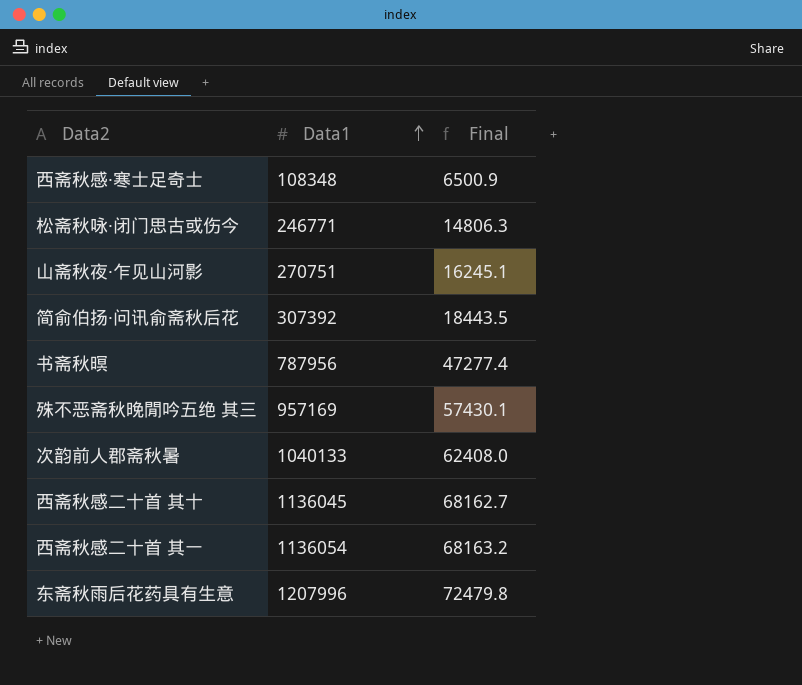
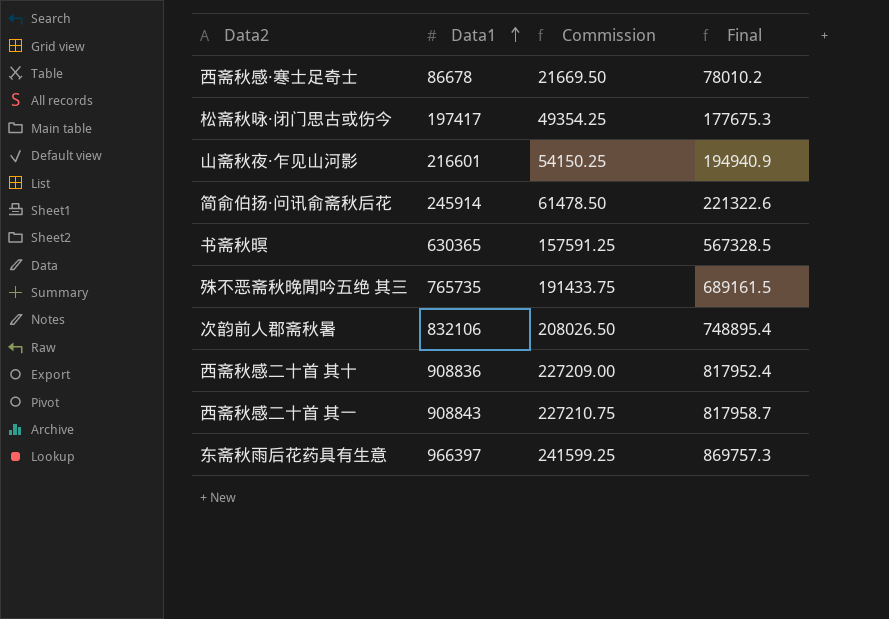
column Commission | formula: none -> [Data1] * 0.25
column Final | formula: [Data1] * 0.06 -> [Data1] * 0.9
西斋秋感·寒士足奇士 | Data1: 108348 -> 86678
松斋秋咏·闭门思古或伤今 | Data1: 246771 -> 197417
山斋秋夜·乍见山河影 | Data1: 270751 -> 216601
简俞伯扬·问讯俞斋秋后花 | Data1: 307392 -> 245914
书斋秋暝 | Data1: 787956 -> 630365
殊不恶斋秋晚閒吟五绝 其三 | Data1: 957169 -> 765735
次韵前人郡斋秋暑 | Data1: 1040133 -> 832106
西斋秋感二十首 其十 | Data1: 1136045 -> 908836
西斋秋感二十首 其一 | Data1: 1136054 -> 908843
东斋秋雨后花药具有生意 | Data1: 1207996 -> 966397

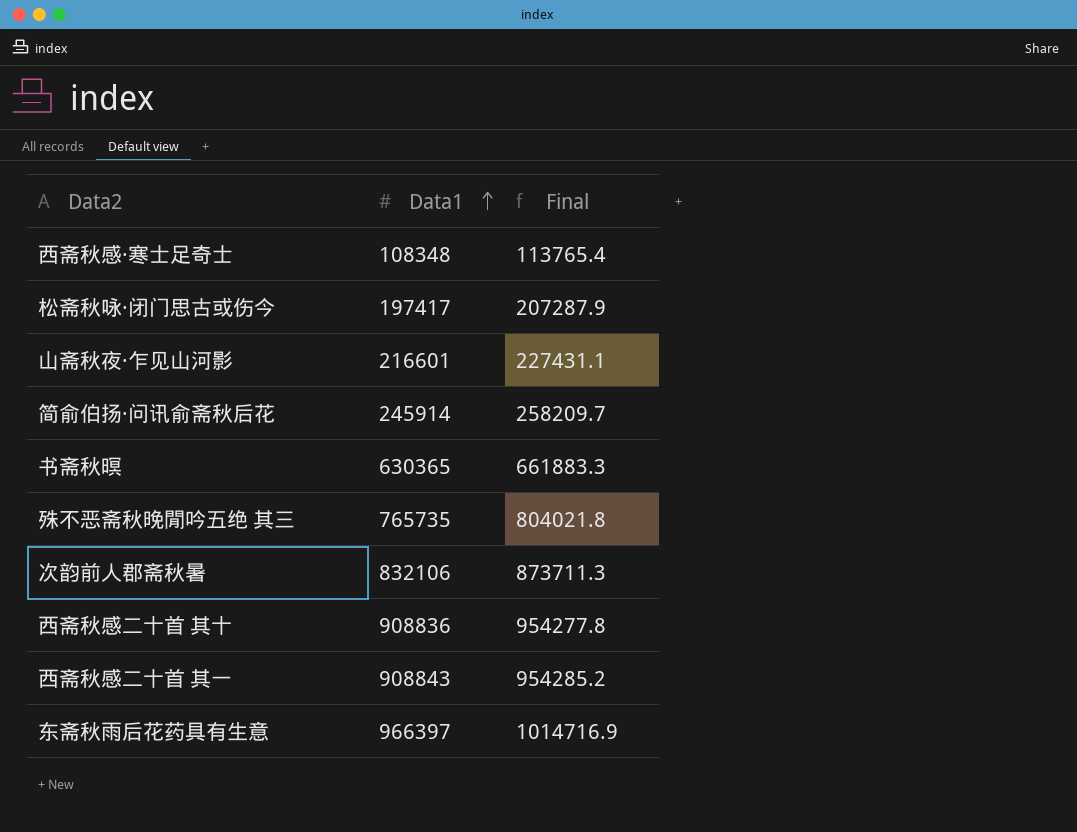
column Commission | formula: [Data1] * 0.25 -> none
column Final | formula: [Data1] * 0.9 -> [Data1] * 1.05
西斋秋感·寒士足奇士 | Data1: 86678 -> 108348

